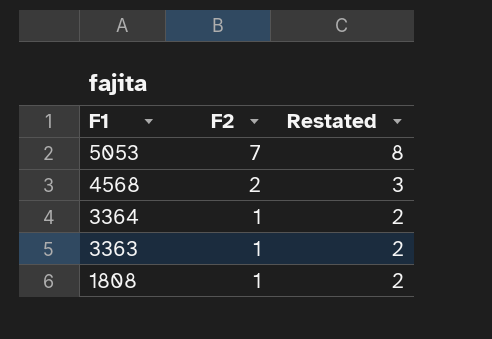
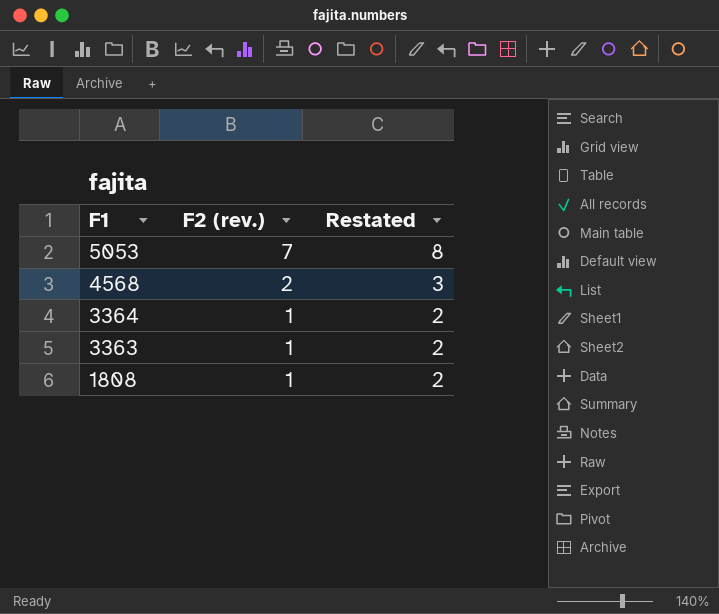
column name: F2 -> F2 (rev.)

